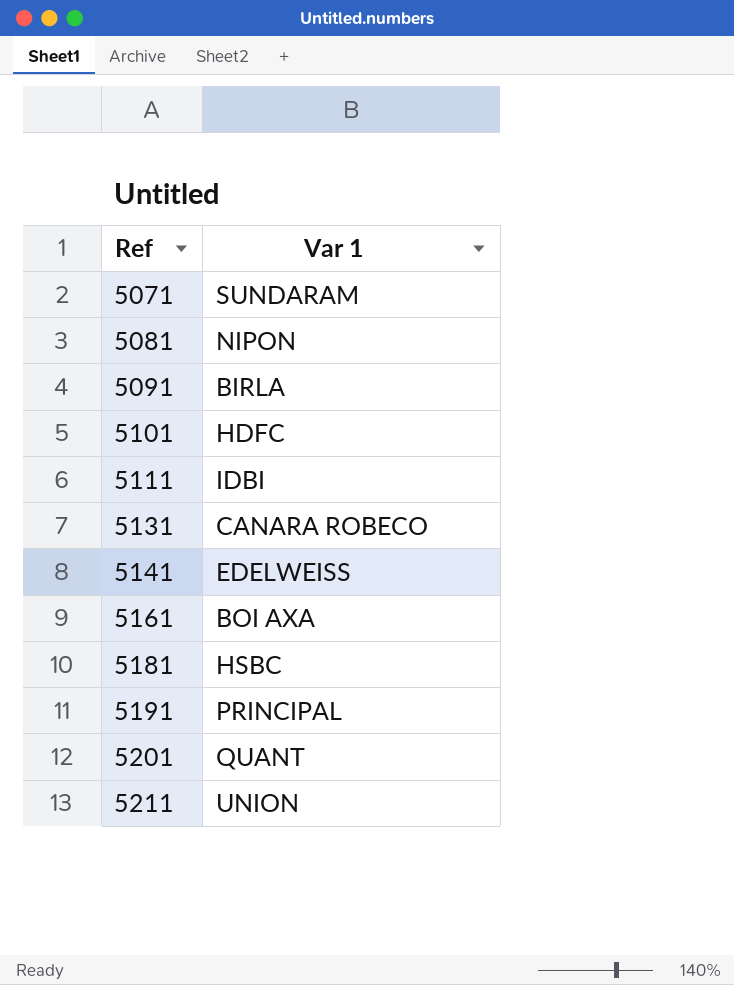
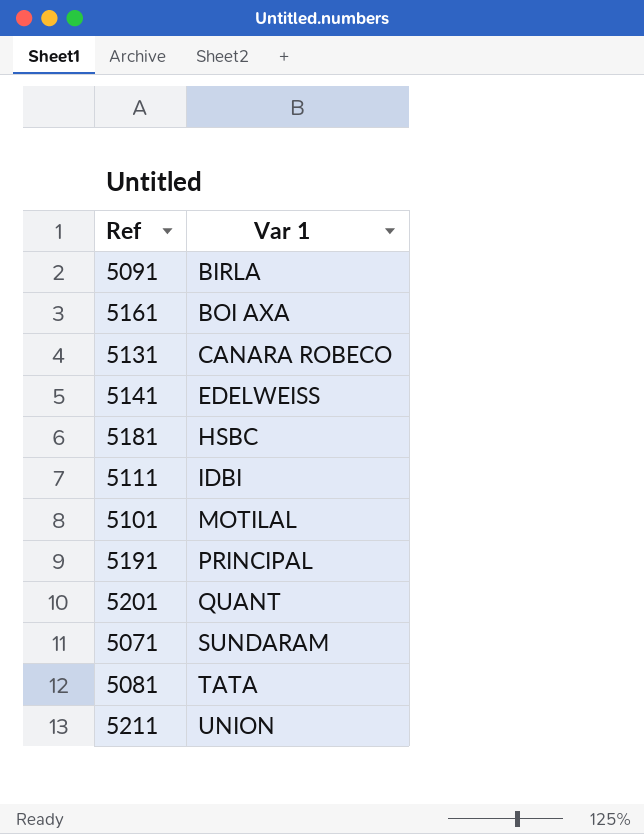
row order: Ref ascending -> Var 1 ascending
5101 | Var 1: HDFC -> MOTILAL
5081 | Var 1: NIPON -> TATA

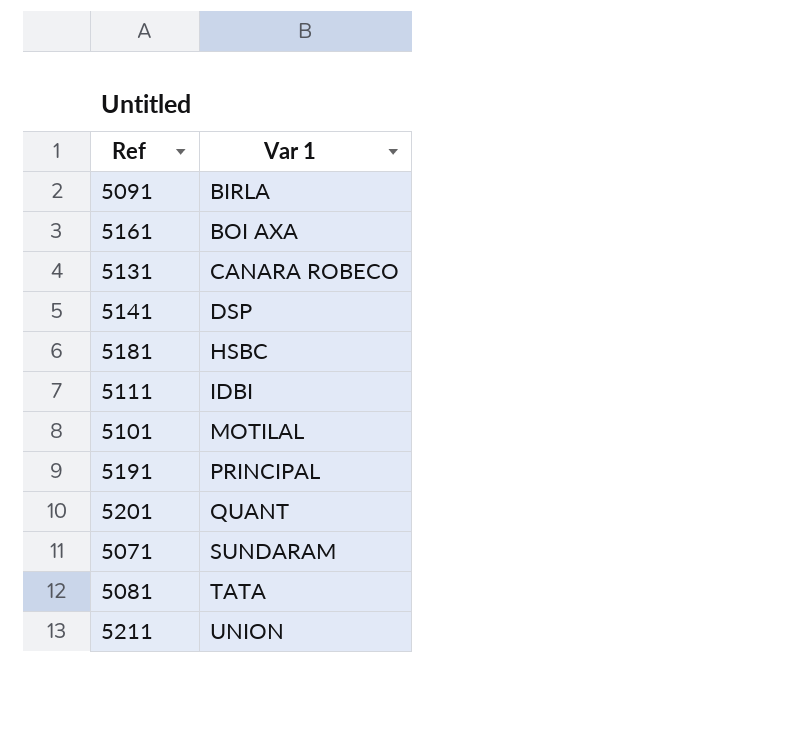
5141 | Var 1: EDELWEISS -> DSP

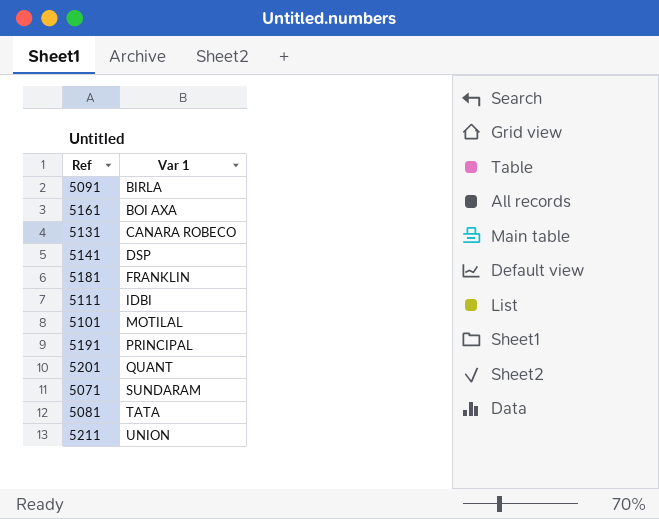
5181 | Var 1: HSBC -> FRANKLIN

